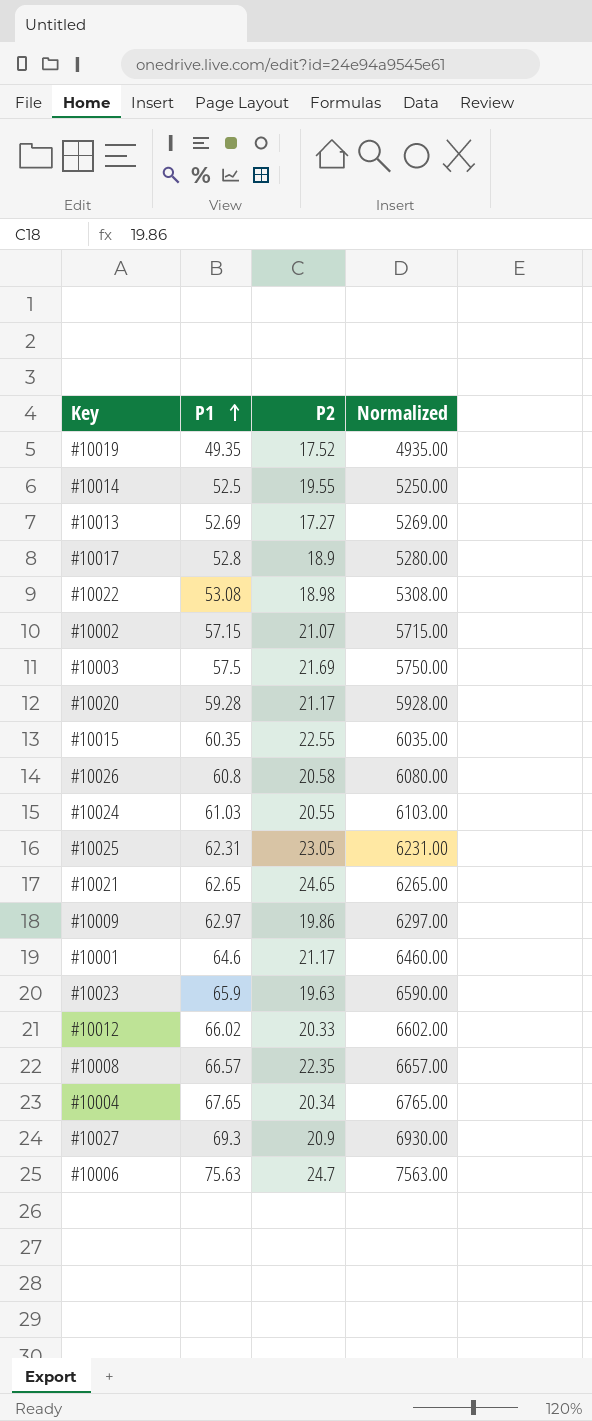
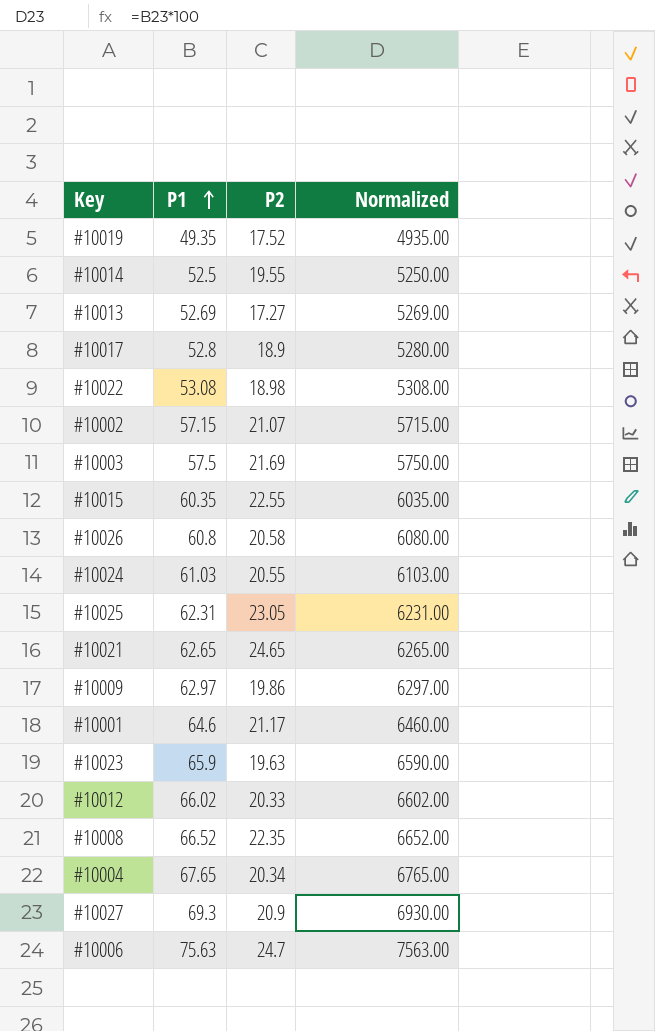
row #10020: 59.28 | 21.17 | 5928.00 -> none
#10008 | P1: 66.57 -> 66.52
#10008 | Normalized: 6657.00 -> 6652.00

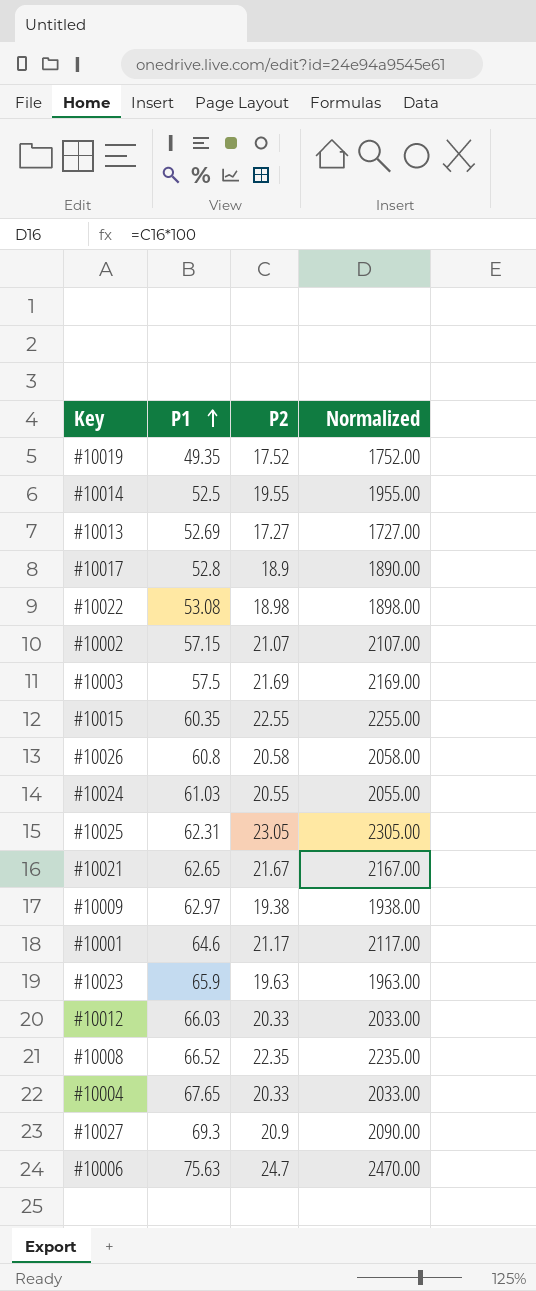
column Normalized | formula: [P1] * 100 -> [P2] * 100
#10021 | P2: 24.65 -> 21.67
#10009 | P2: 19.86 -> 19.38
#10012 | P1: 66.02 -> 66.03
#10004 | P2: 20.34 -> 20.33

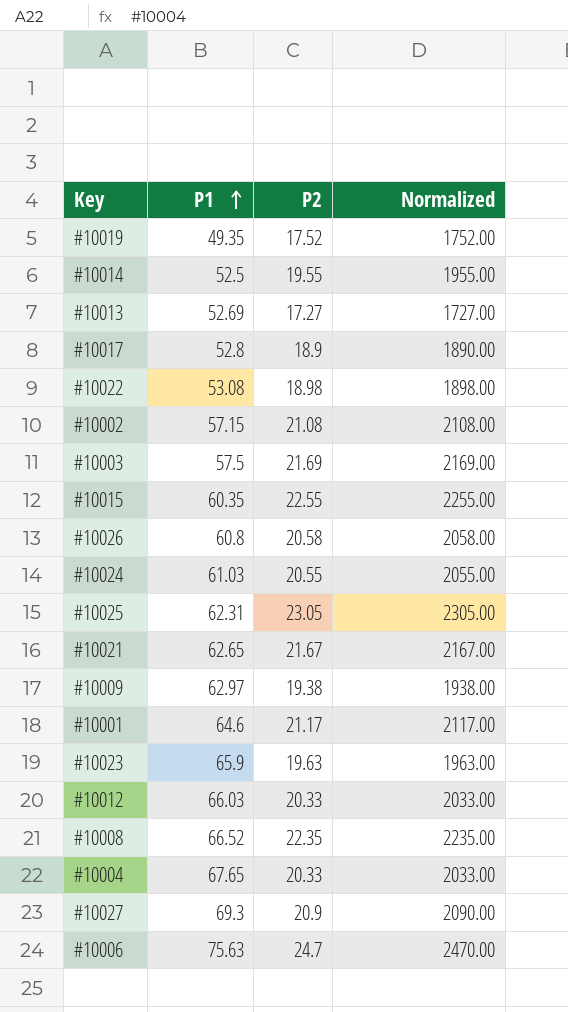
#10002 | P2: 21.07 -> 21.08
#10002 | Normalized: 2107.00 -> 2108.00

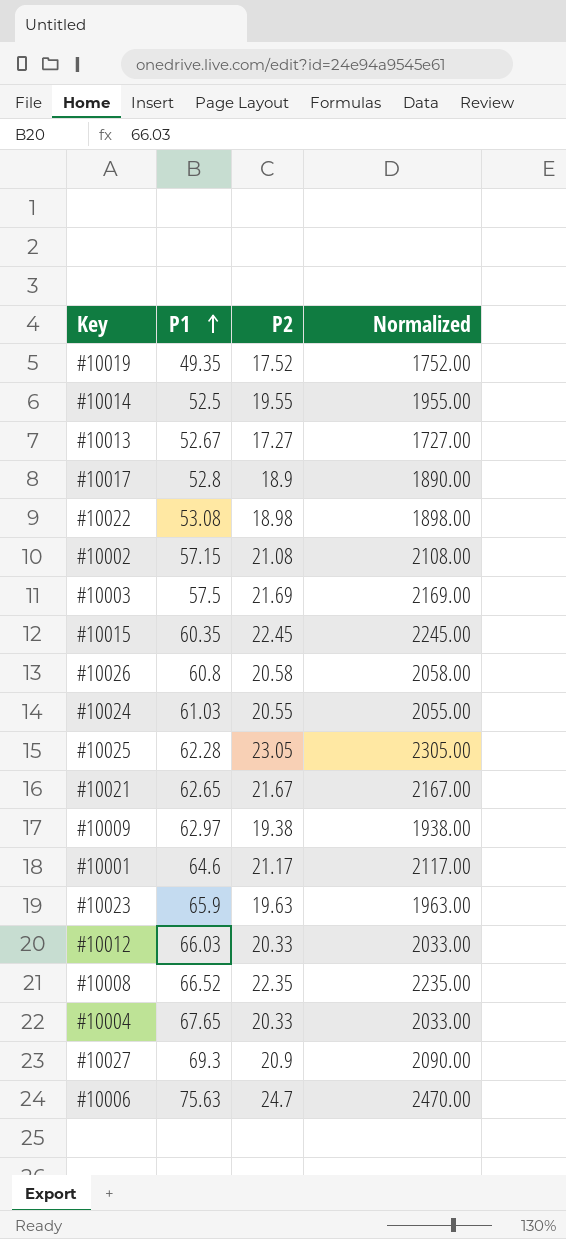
#10013 | P1: 52.69 -> 52.67
#10015 | P2: 22.55 -> 22.45
#10015 | Normalized: 2255.00 -> 2245.00
#10025 | P1: 62.31 -> 62.28

